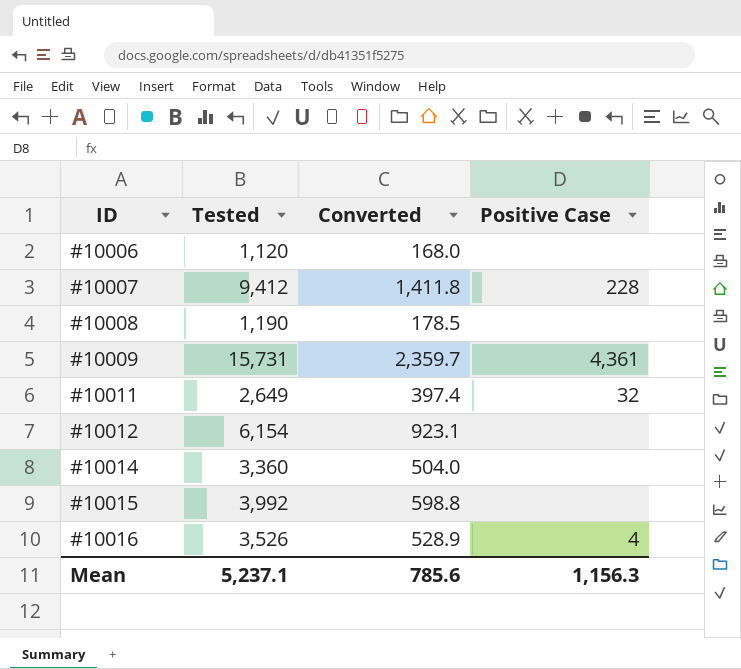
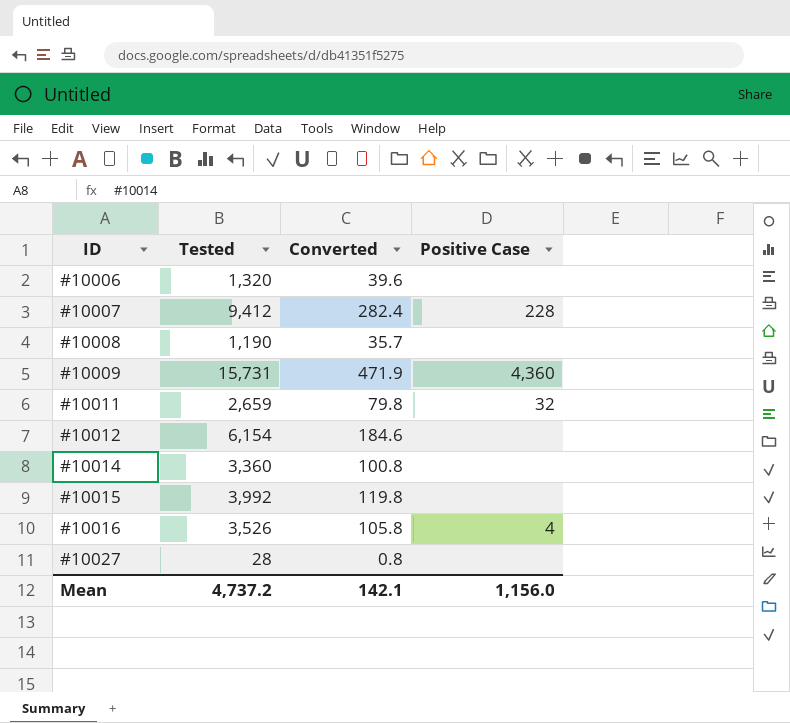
column Converted | formula: [Tested] * 0.15 -> [Tested] * 0.03
#10006 | Tested: 1,120 -> 1,320
#10009 | Positive Case: 4,361 -> 4,360
#10011 | Tested: 2,649 -> 2,659
row #10027: none -> 28 | 0.8 | none
Mean | Tested: 5,237.1 -> 4,737.2
Mean | Converted: 785.6 -> 142.1
Mean | Positive Case: 1,156.3 -> 1,156.0

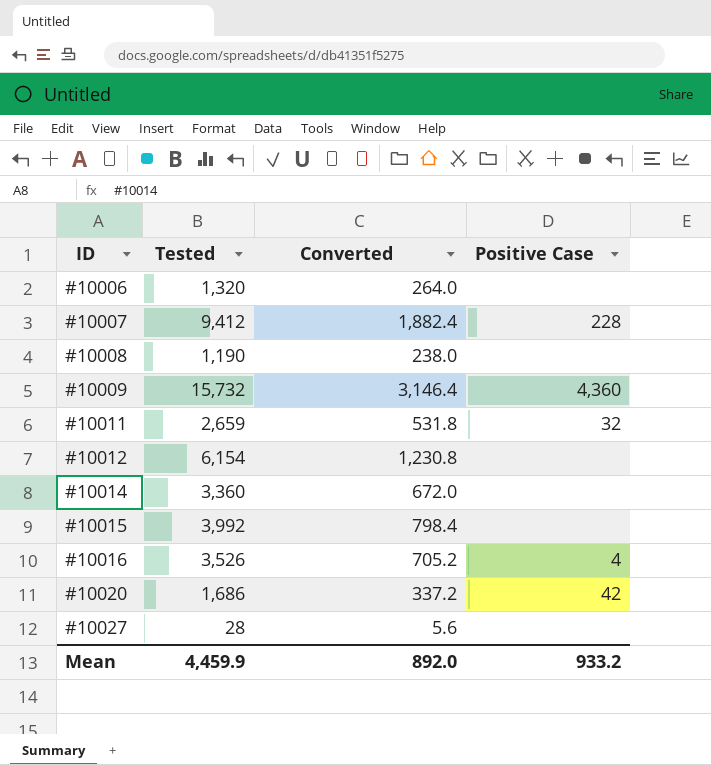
column Converted | formula: [Tested] * 0.03 -> [Tested] * 0.2
#10009 | Tested: 15,731 -> 15,732
row #10020: none -> 1,686 | 337.2 | 42
Mean | Tested: 4,737.2 -> 4,459.9
Mean | Converted: 142.1 -> 892.0
Mean | Positive Case: 1,156.0 -> 933.2

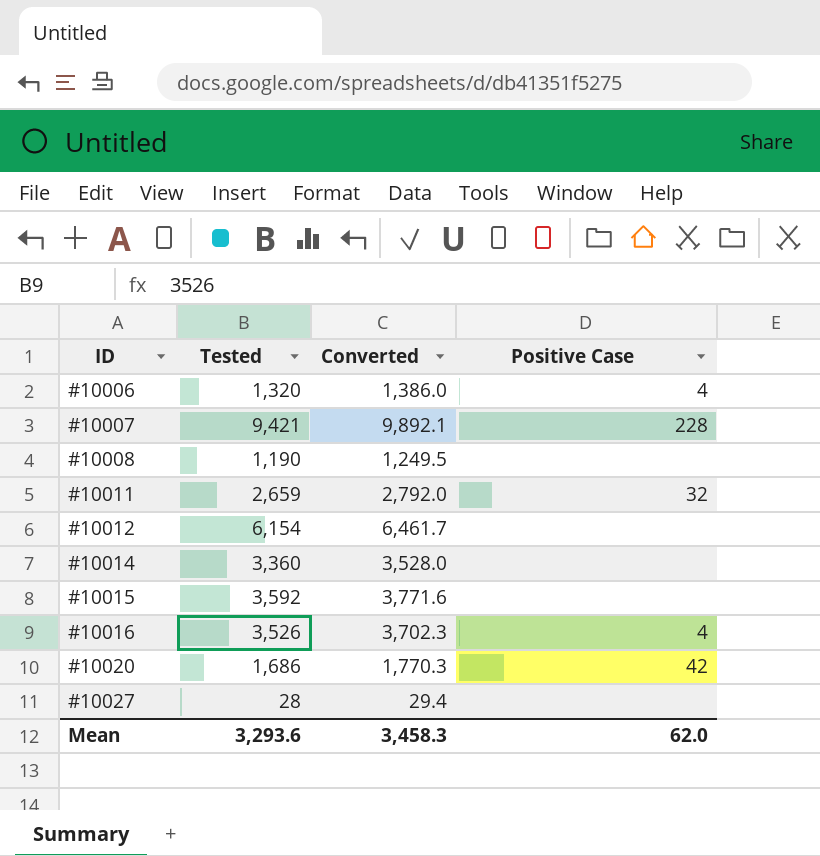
column Converted | formula: [Tested] * 0.2 -> [Tested] * 1.05
row #10009: 15,732 | 3,146.4 | 4,360 -> none
#10006 | Positive Case: none -> 4
#10007 | Tested: 9,412 -> 9,421
#10015 | Tested: 3,992 -> 3,592
Mean | Tested: 4,459.9 -> 3,293.6
Mean | Converted: 892.0 -> 3,458.3
Mean | Positive Case: 933.2 -> 62.0

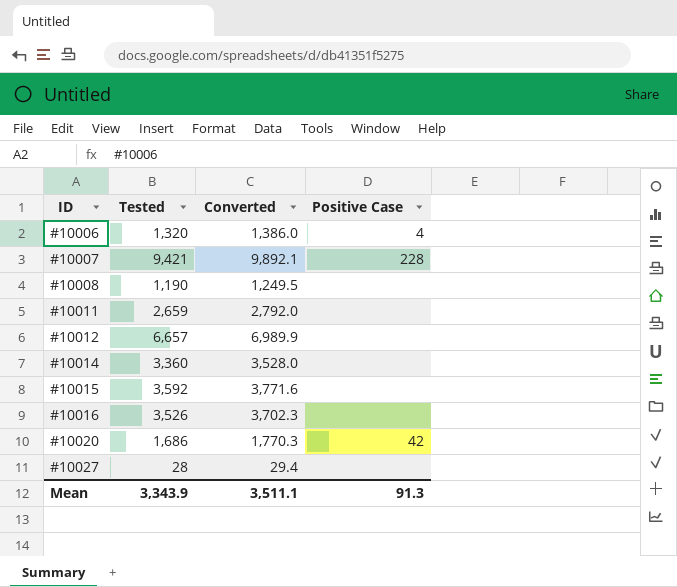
#10011 | Positive Case: 32 -> none
#10012 | Tested: 6,154 -> 6,657
#10012 | Converted: 6,461.7 -> 6,989.9
#10016 | Positive Case: 4 -> none
Mean | Tested: 3,293.6 -> 3,343.9
Mean | Converted: 3,458.3 -> 3,511.1
Mean | Positive Case: 62.0 -> 91.3

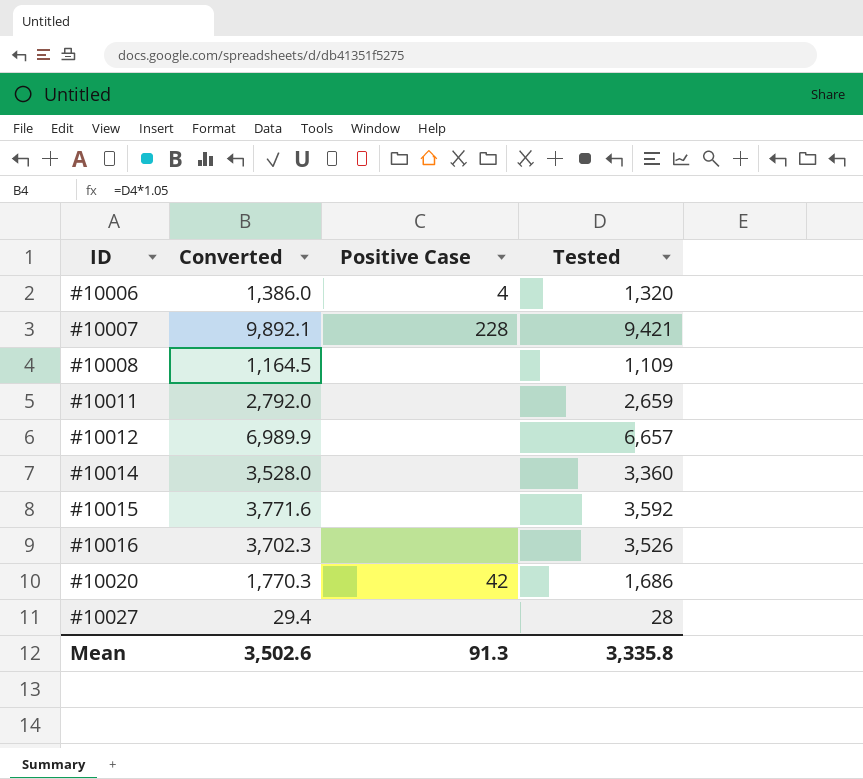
column Tested | position: 2 -> 4
#10008 | Converted: 1,249.5 -> 1,164.5
#10008 | Tested: 1,190 -> 1,109
Mean | Converted: 3,511.1 -> 3,502.6
Mean | Tested: 3,343.9 -> 3,335.8

